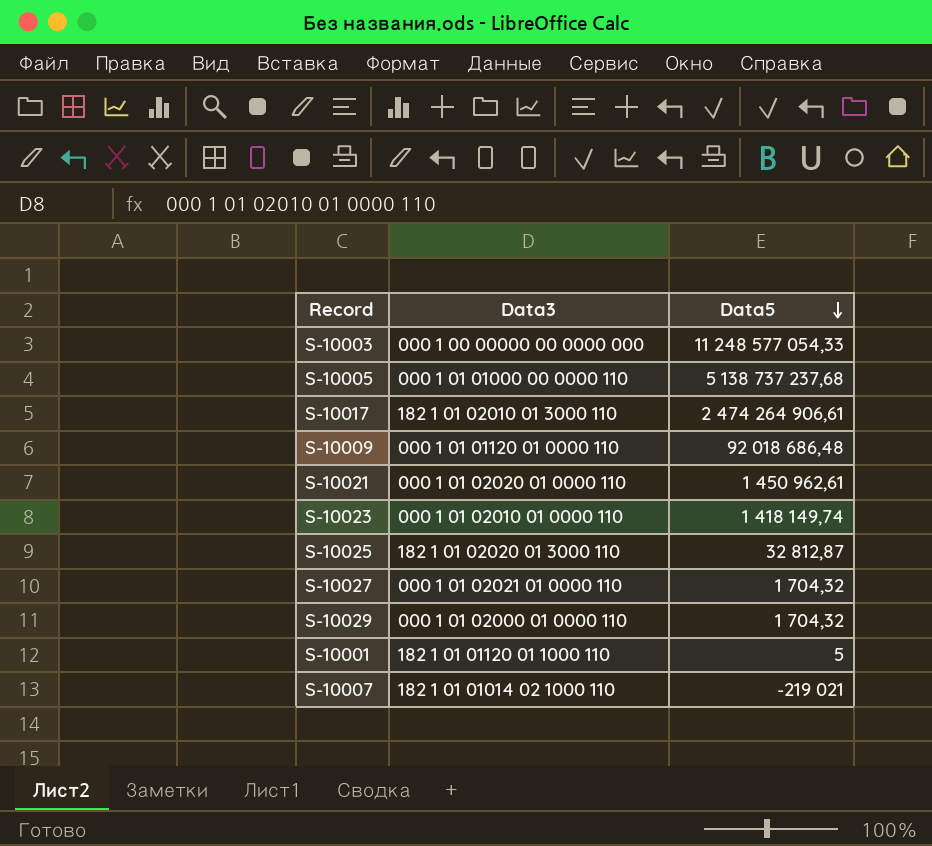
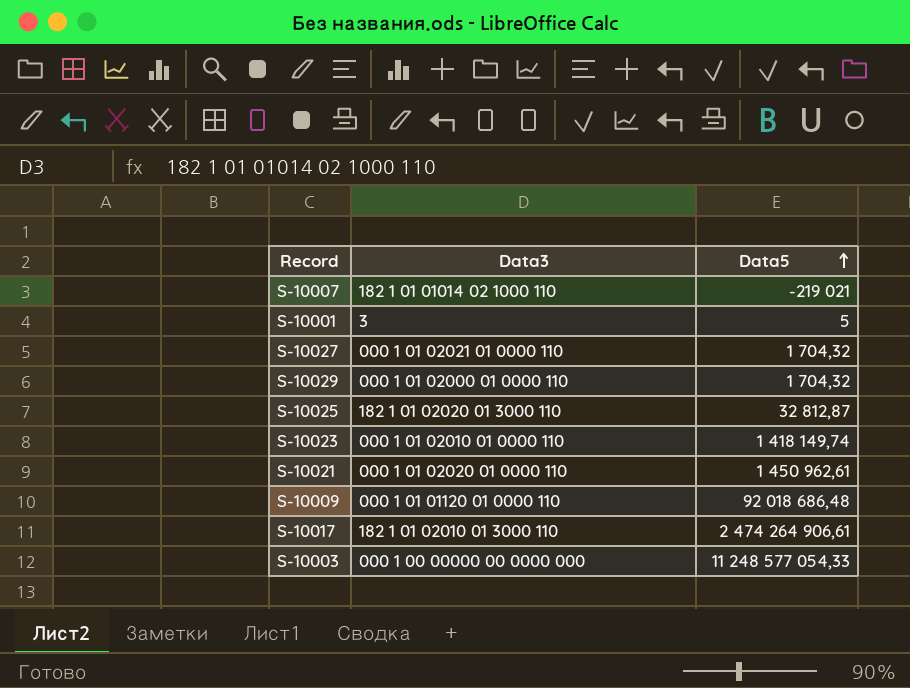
row order: Data5 descending -> Data5 ascending
row S-10005: 000 1 01 01000 00 0000 110 | 5 138 737 237,68 -> none
S-10001 | Data3: 182 1 01 01120 01 1000 110 -> 3

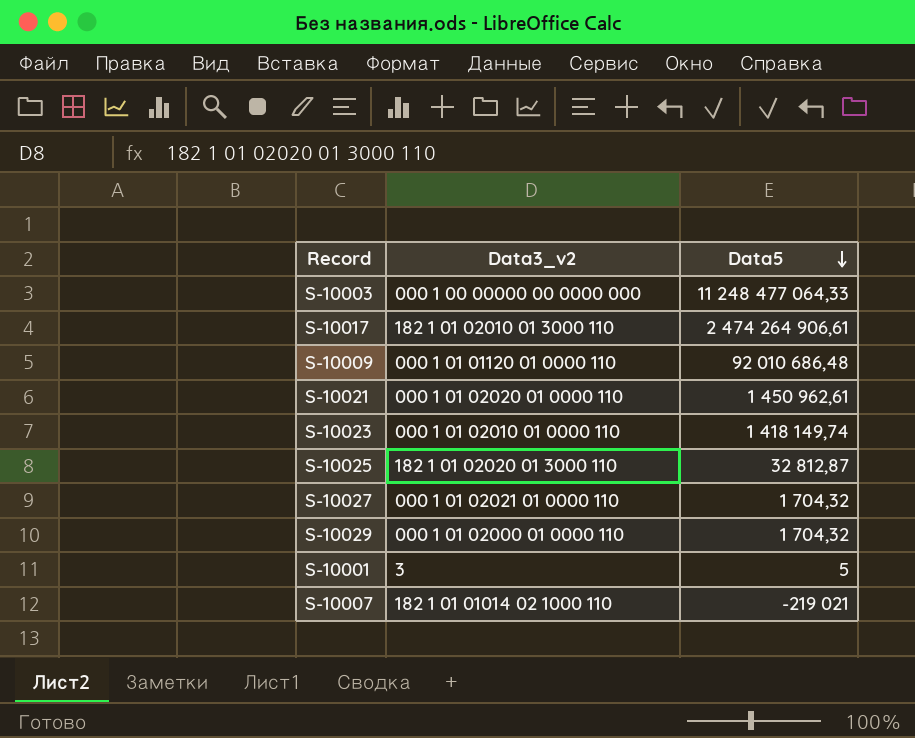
row order: Data5 ascending -> Data5 descending
column name: Data3 -> Data3_v2
S-10003 | Data5: 11 248 577 054,33 -> 11 248 477 064,33
S-10009 | Data5: 92 018 686,48 -> 92 010 686,48

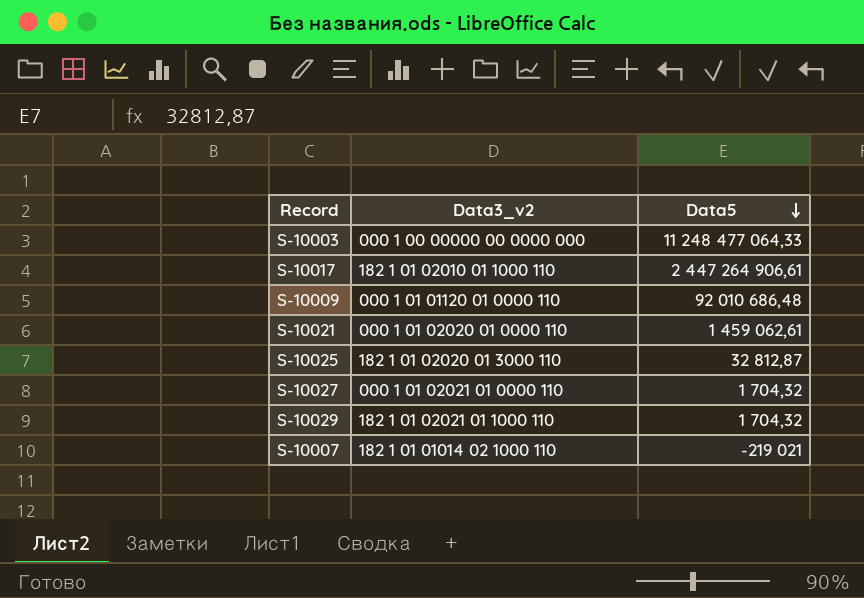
row S-10023: 000 1 01 02010 01 0000 110 | 1 418 149,74 -> none
row S-10001: 3 | 5 -> none
S-10017 | Data3_v2: 182 1 01 02010 01 3000 110 -> 182 1 01 02010 01 1000 110
S-10017 | Data5: 2 474 264 906,61 -> 2 447 264 906,61
S-10021 | Data5: 1 450 962,61 -> 1 459 062,61
S-10029 | Data3_v2: 000 1 01 02000 01 0000 110 -> 182 1 01 02021 01 1000 110

